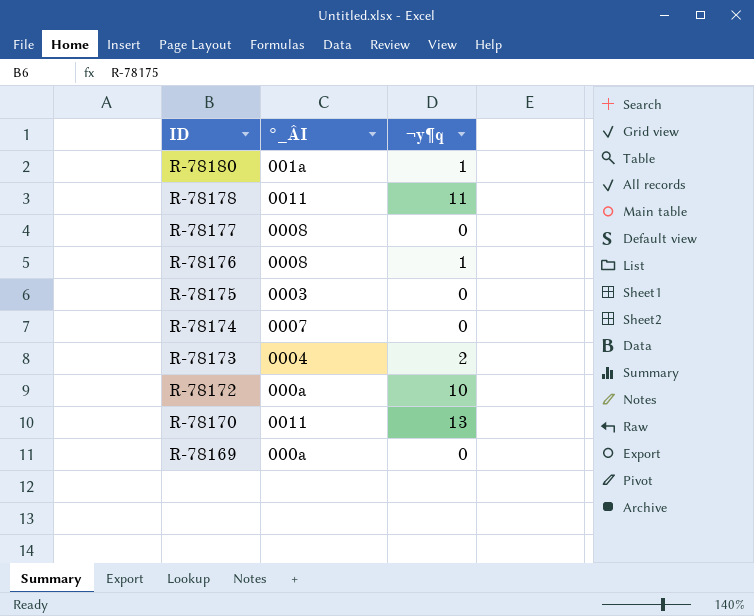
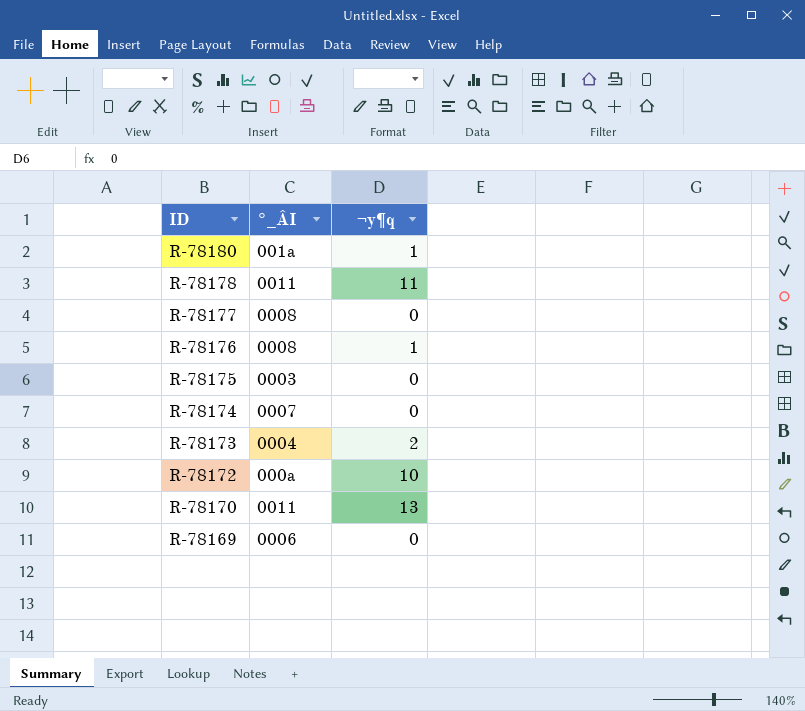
R-78169 | °_ÂI: 000a -> 0006

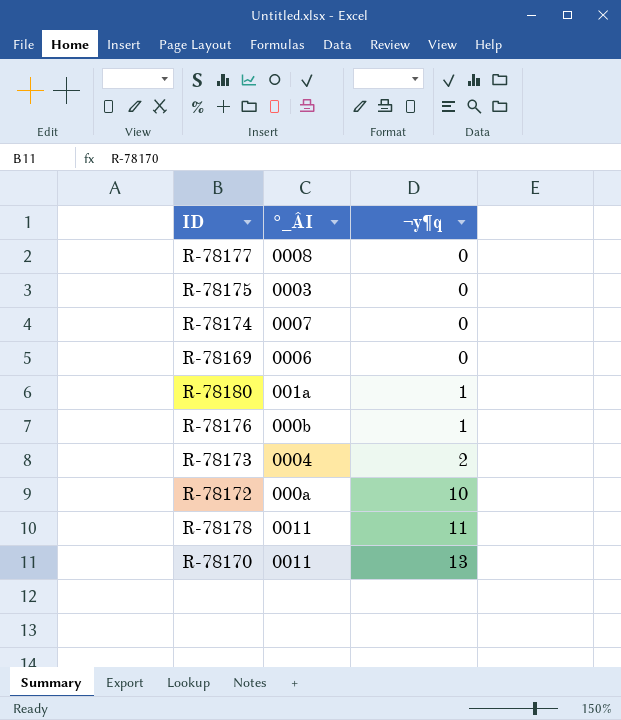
row order: ID descending -> ¬y¶q ascending
R-78176 | °_ÂI: 0008 -> 000b

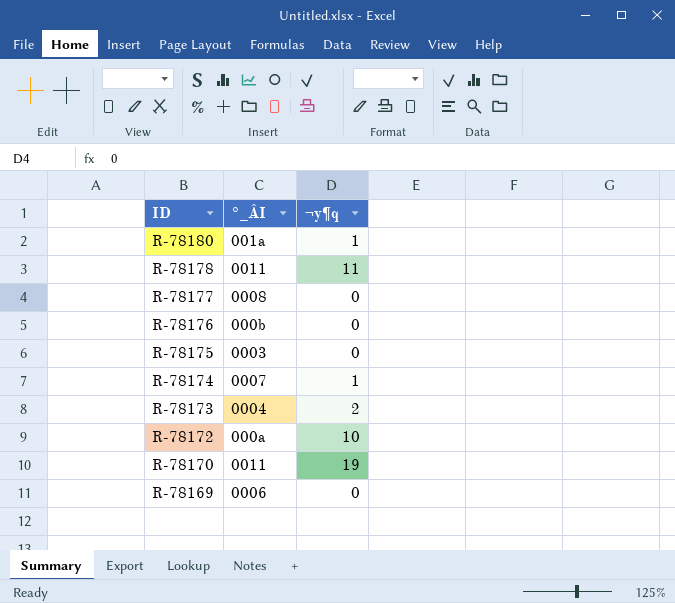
row order: ¬y¶q ascending -> ID descending
R-78176 | ¬y¶q: 1 -> 0
R-78174 | ¬y¶q: 0 -> 1
R-78170 | ¬y¶q: 13 -> 19

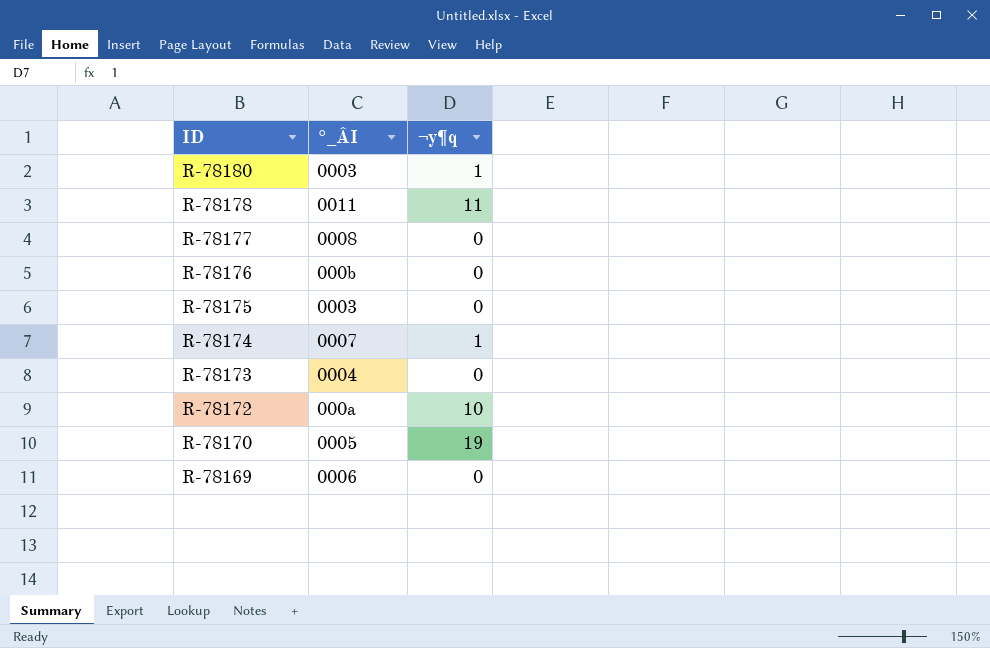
R-78180 | °_ÂI: 001a -> 0003
R-78173 | ¬y¶q: 2 -> 0
R-78170 | °_ÂI: 0011 -> 0005

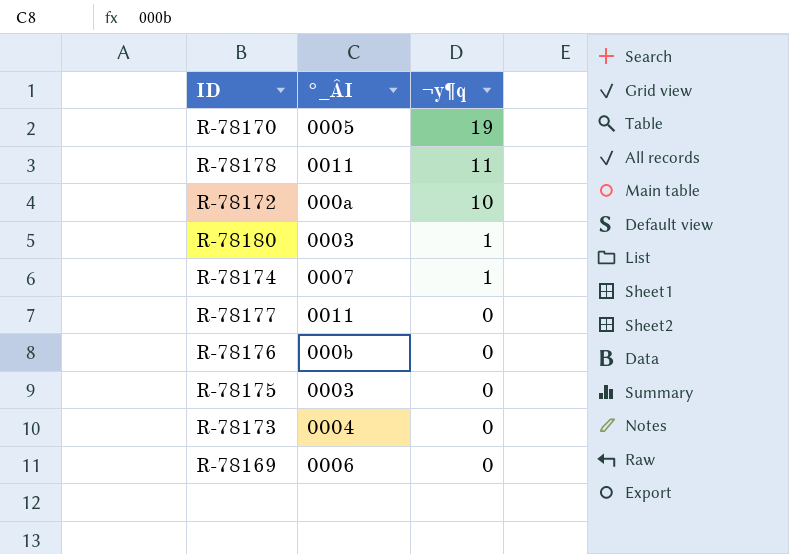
row order: ID descending -> ¬y¶q descending
R-78177 | °_ÂI: 0008 -> 0011

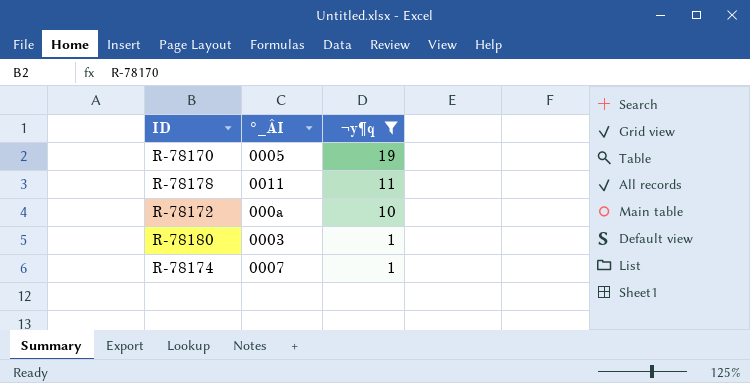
filter: none -> ¬y¶q != 0

